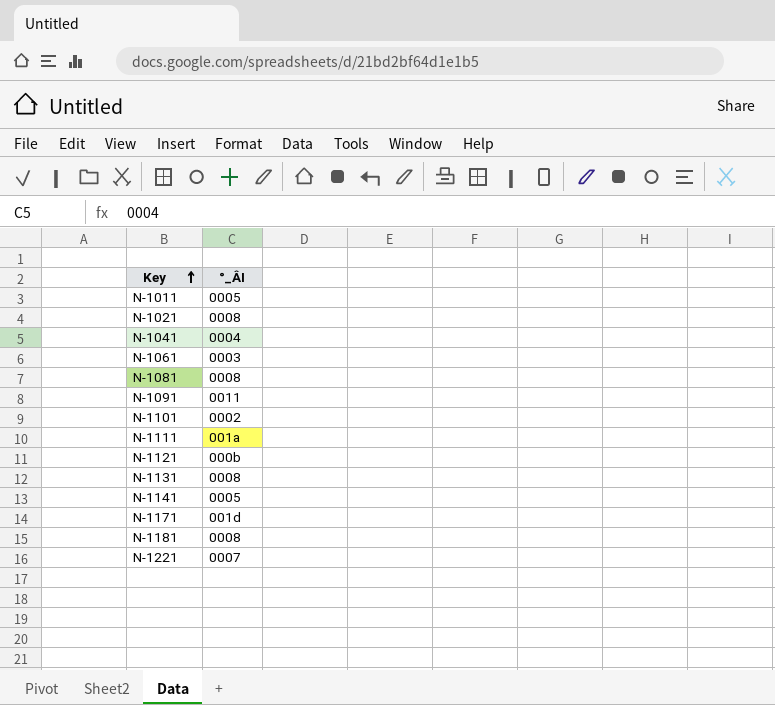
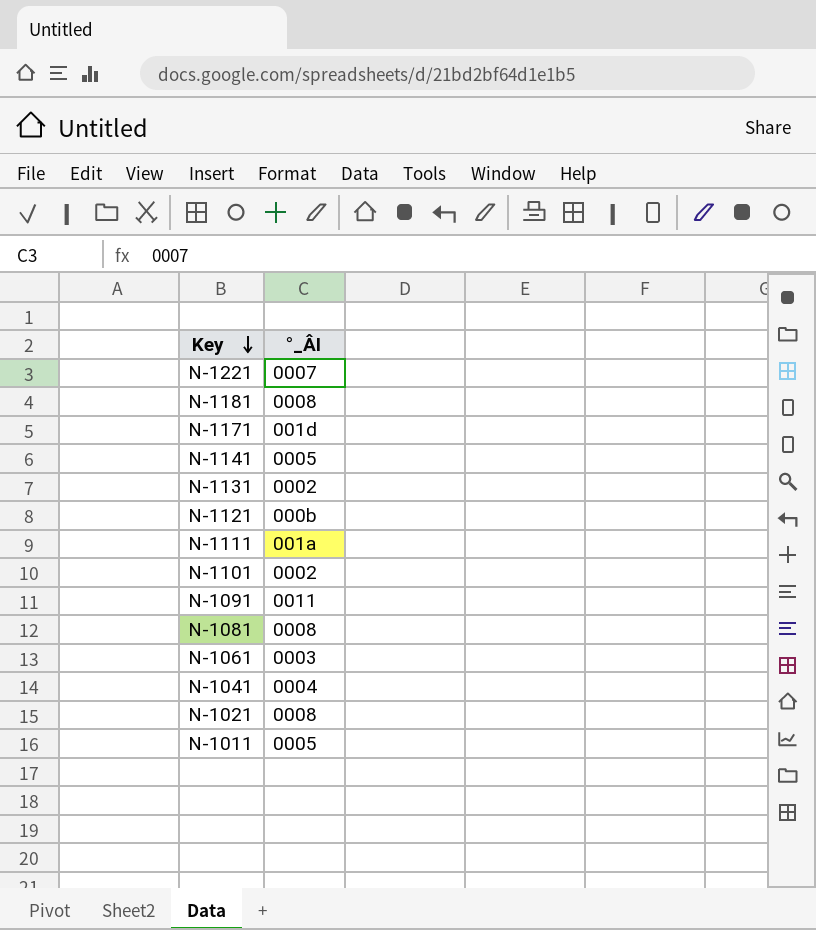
row order: Key ascending -> Key descending
N-1131 | °_ÂI: 0008 -> 0002

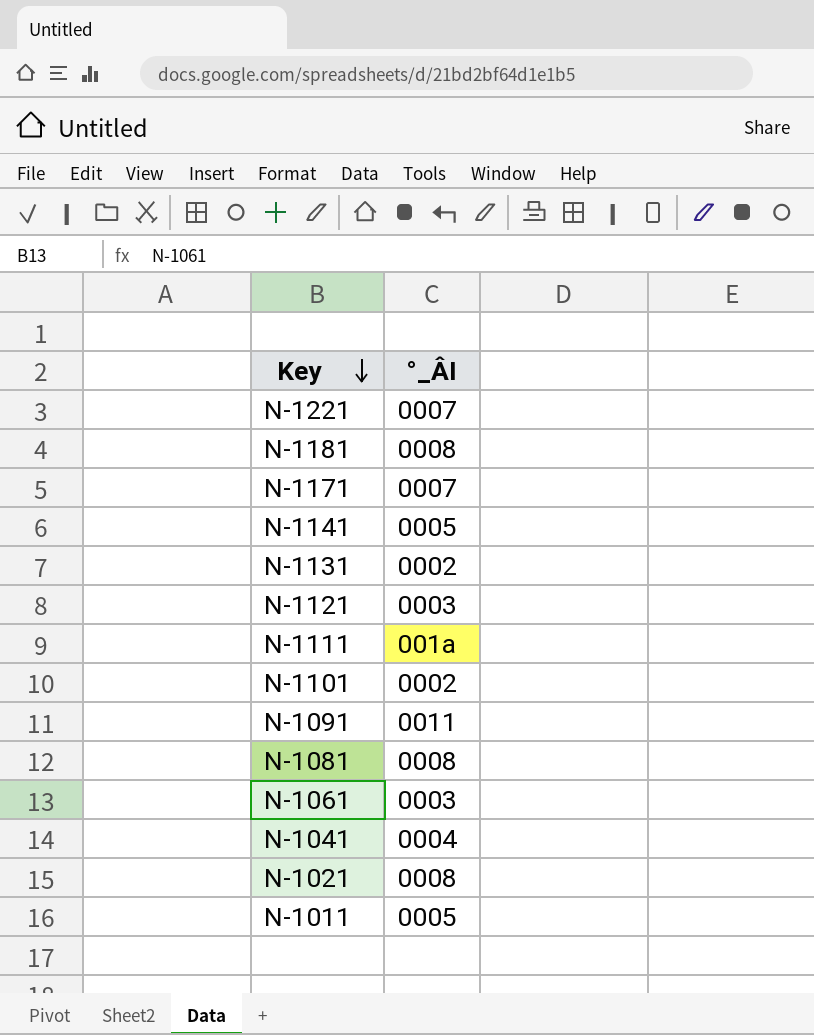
N-1171 | °_ÂI: 001d -> 0007
N-1121 | °_ÂI: 000b -> 0003

